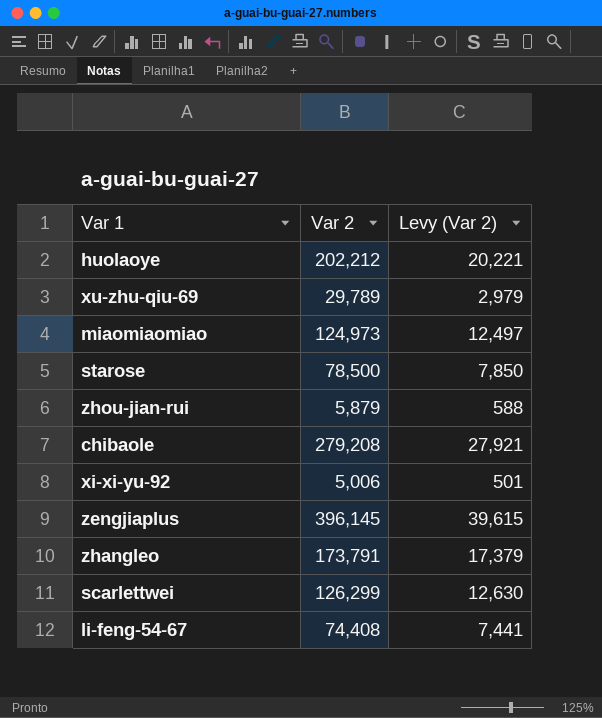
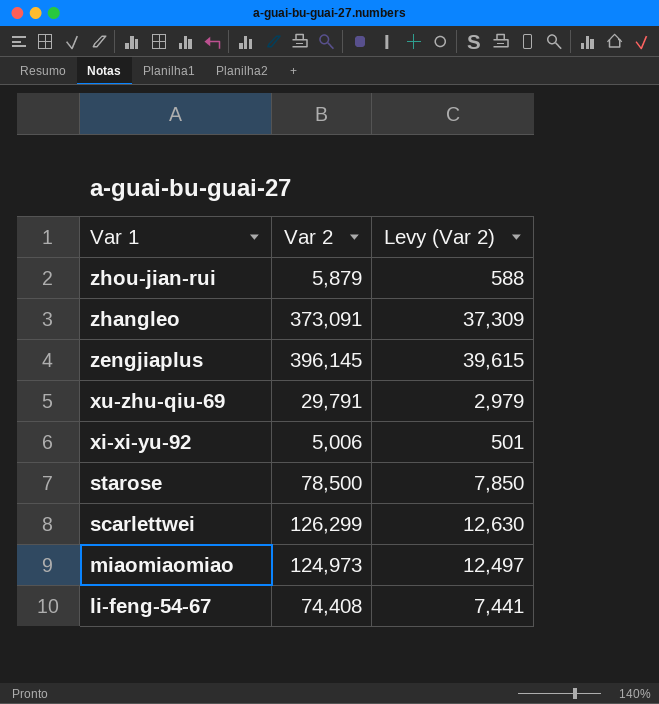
row order: none -> Var 1 descending
row huolaoye: 202,212 | 20,221 -> none
row chibaole: 279,208 | 27,921 -> none
zhangleo | Var 2: 173,791 -> 373,091
zhangleo | Levy (Var 2): 17,379 -> 37,309
xu-zhu-qiu-69 | Var 2: 29,789 -> 29,791

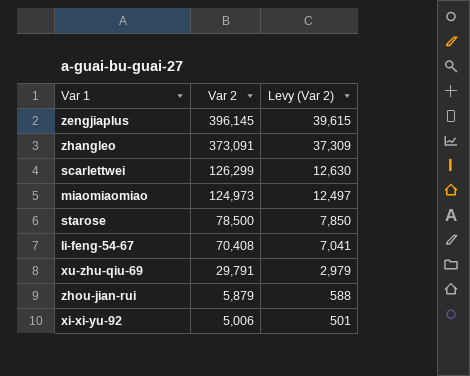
row order: Var 1 descending -> Var 2 descending
li-feng-54-67 | Var 2: 74,408 -> 70,408
li-feng-54-67 | Levy (Var 2): 7,441 -> 7,041

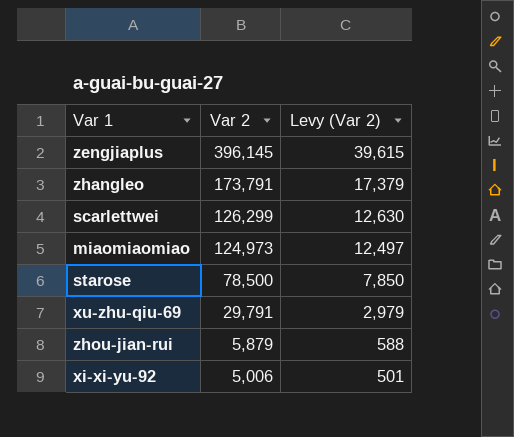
row li-feng-54-67: 70,408 | 7,041 -> none
zhangleo | Var 2: 373,091 -> 173,791
zhangleo | Levy (Var 2): 37,309 -> 17,379

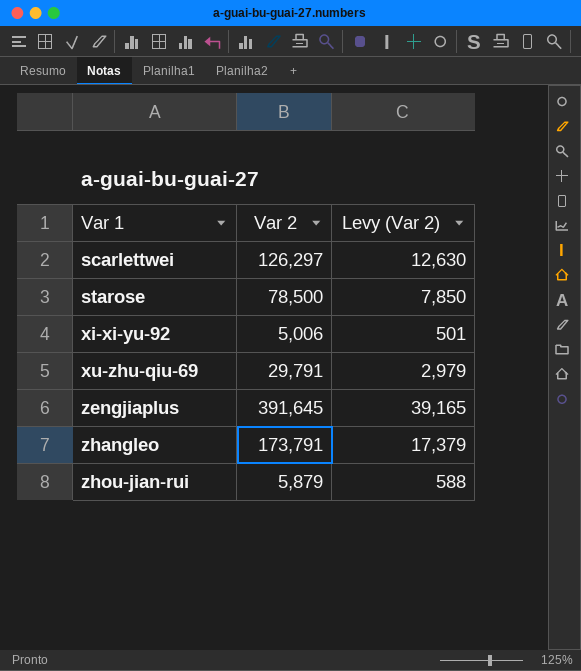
row order: Var 2 descending -> Var 1 ascending
row miaomiaomiao: 124,973 | 12,497 -> none
scarlettwei | Var 2: 126,299 -> 126,297
zengjiaplus | Var 2: 396,145 -> 391,645
zengjiaplus | Levy (Var 2): 39,615 -> 39,165

